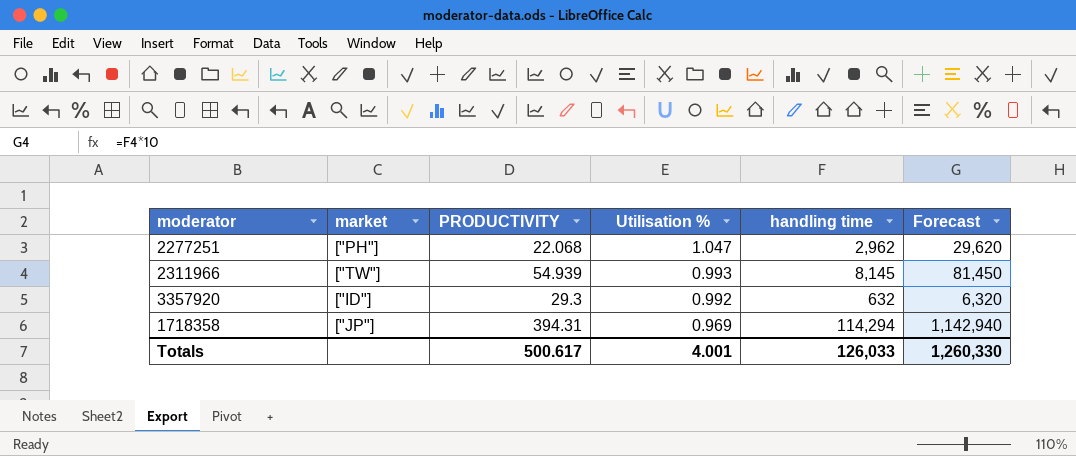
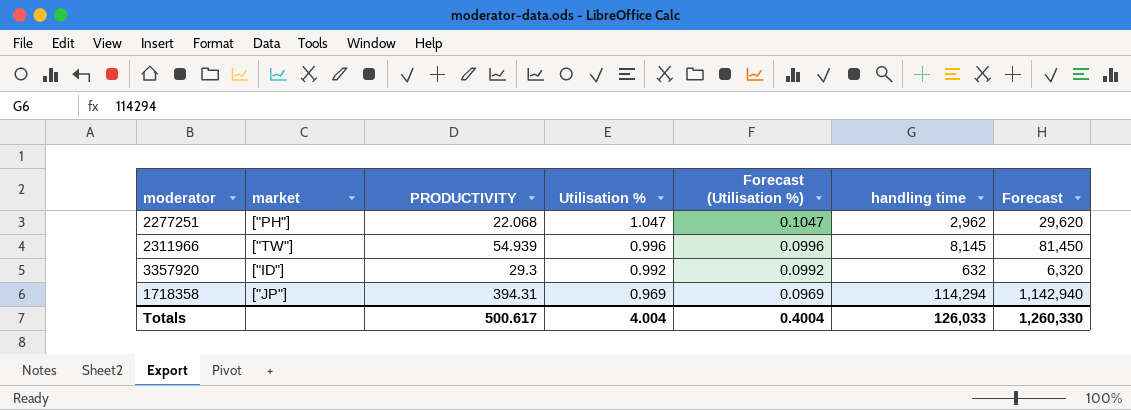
column Forecast (Utilisation %) | formula: none -> [Utilisation %] * 0.1
2311966 | Utilisation %: 0.993 -> 0.996
Totals | Utilisation %: 4.001 -> 4.004

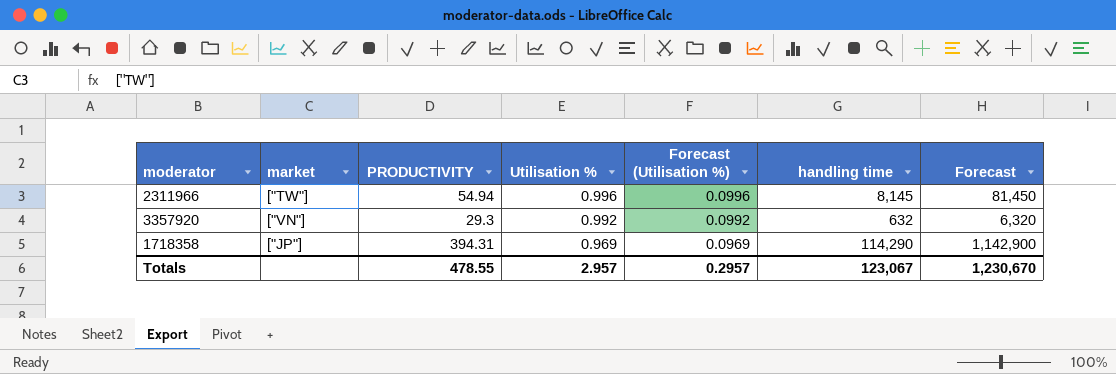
row 2277251: ["PH"] | 22.068 | 1.047 | 0.1047 | 2,962 | 29,620 -> none
2311966 | PRODUCTIVITY: 54.939 -> 54.94
3357920 | market: ["ID"] -> ["VN"]
1718358 | handling time: 114,294 -> 114,290
1718358 | Forecast: 1,142,940 -> 1,142,900
Totals | PRODUCTIVITY: 500.617 -> 478.55
Totals | Utilisation %: 4.004 -> 2.957
Totals | Forecast (Utilisation %): 0.4004 -> 0.2957
Totals | handling time: 126,033 -> 123,067
Totals | Forecast: 1,260,330 -> 1,230,670

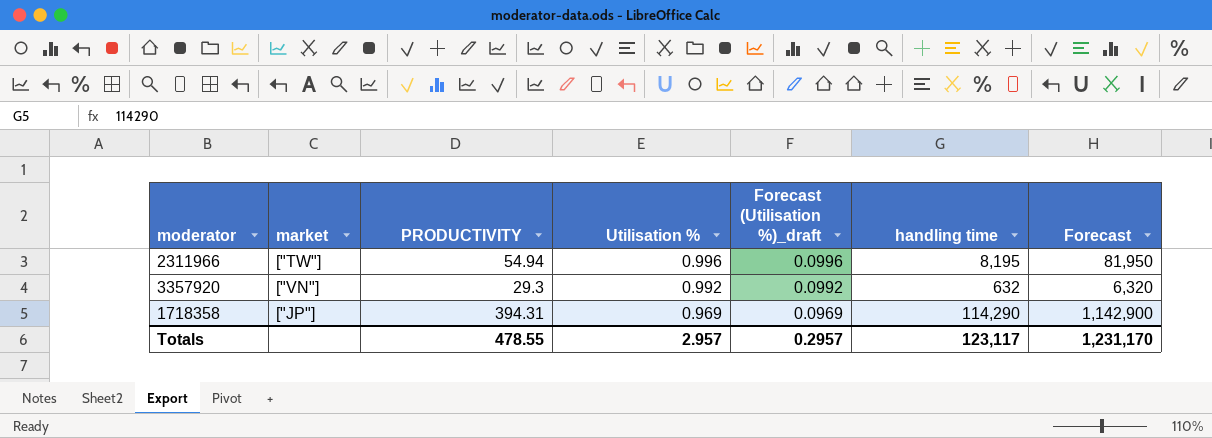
column name: Forecast (Utilisation %) -> Forecast (Utilisation %)_draft
2311966 | handling time: 8,145 -> 8,195
2311966 | Forecast: 81,450 -> 81,950
Totals | handling time: 123,067 -> 123,117
Totals | Forecast: 1,230,670 -> 1,231,170

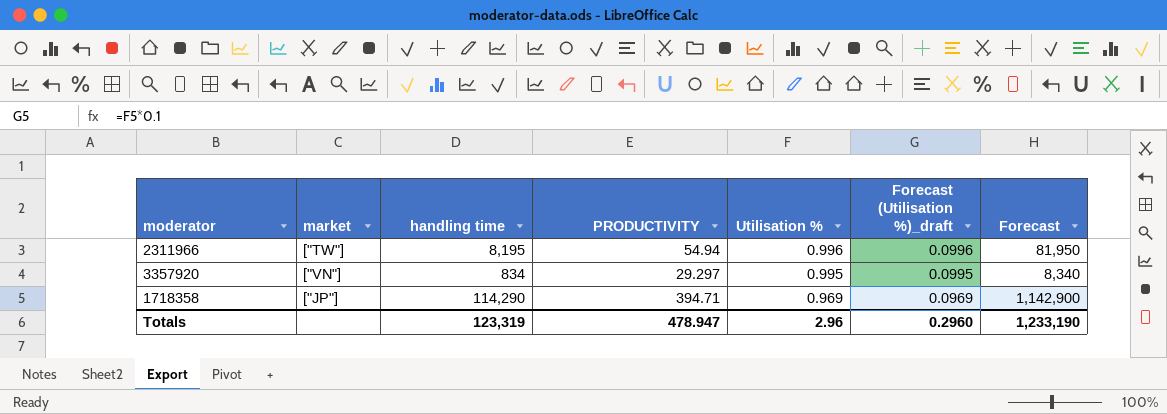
column handling time | position: 6 -> 3
3357920 | handling time: 632 -> 834
3357920 | PRODUCTIVITY: 29.3 -> 29.297
3357920 | Utilisation %: 0.992 -> 0.995
3357920 | Forecast (Utilisation %)_draft: 0.0992 -> 0.0995
3357920 | Forecast: 6,320 -> 8,340
1718358 | PRODUCTIVITY: 394.31 -> 394.71
Totals | handling time: 123,117 -> 123,319
Totals | PRODUCTIVITY: 478.55 -> 478.947
Totals | Utilisation %: 2.957 -> 2.96
Totals | Forecast (Utilisation %)_draft: 0.2957 -> 0.2960
Totals | Forecast: 1,231,170 -> 1,233,190

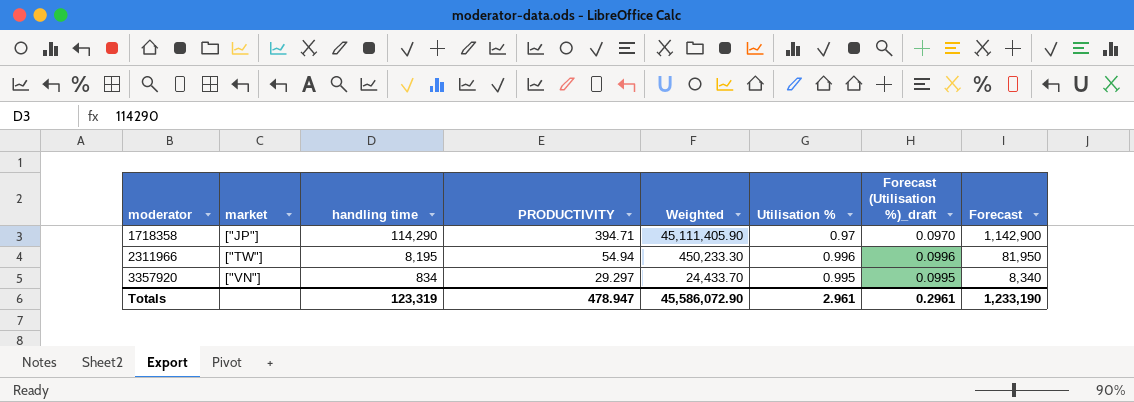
row order: Utilisation % descending -> moderator ascending
column Weighted | formula: none -> [handling time] * [PRODUCTIVITY]
1718358 | Utilisation %: 0.969 -> 0.97
1718358 | Forecast (Utilisation %)_draft: 0.0969 -> 0.0970
Totals | Utilisation %: 2.96 -> 2.961
Totals | Forecast (Utilisation %)_draft: 0.2960 -> 0.2961

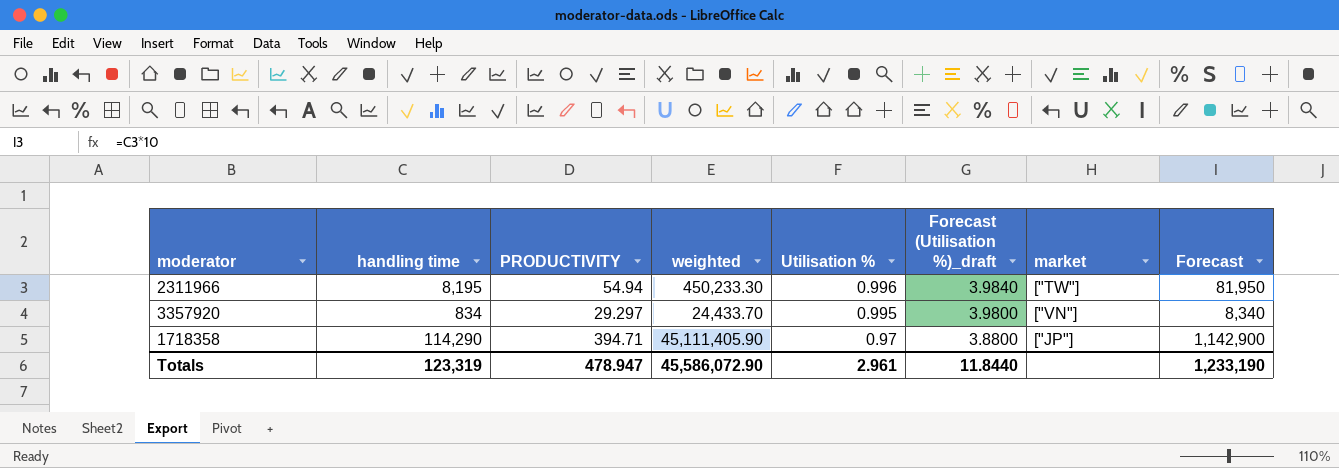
row order: moderator ascending -> Utilisation % descending
column name: Weighted -> weighted
column Forecast (Utilisation %)_draft | formula: [Utilisation %] * 0.1 -> [Utilisation %] * 4
column market | position: 2 -> 7
Totals | Forecast (Utilisation %)_draft: 0.2961 -> 11.8440

